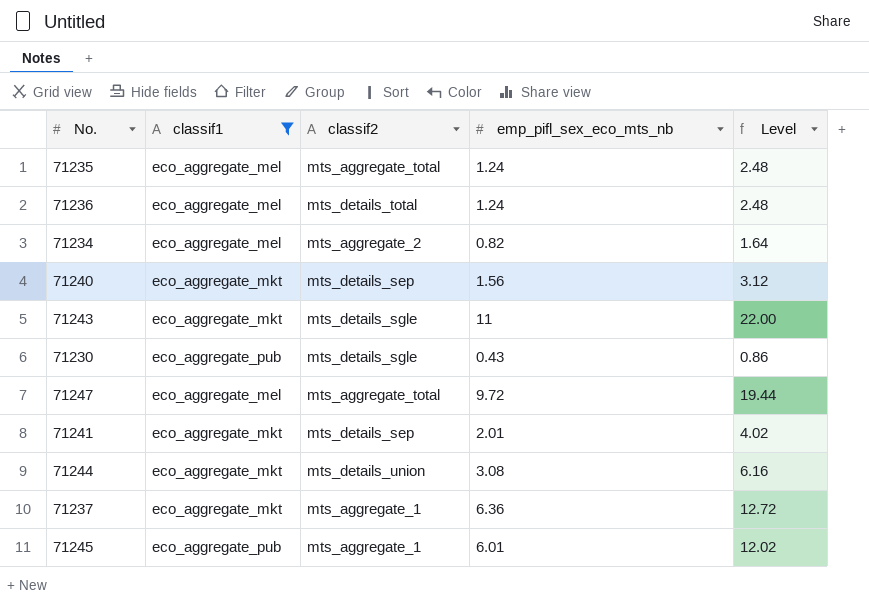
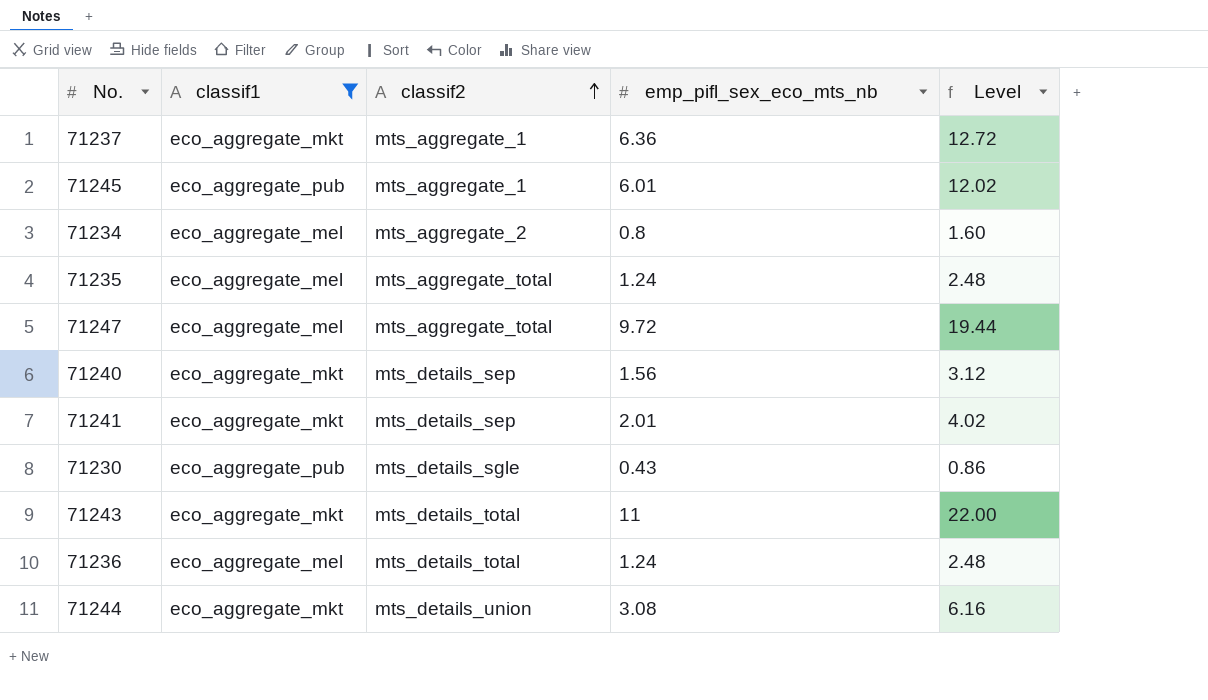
row order: none -> classif2 ascending
71234 | emp_pifl_sex_eco_mts_nb: 0.82 -> 0.8
71234 | Level: 1.64 -> 1.60
71243 | classif2: mts_details_sgle -> mts_details_total

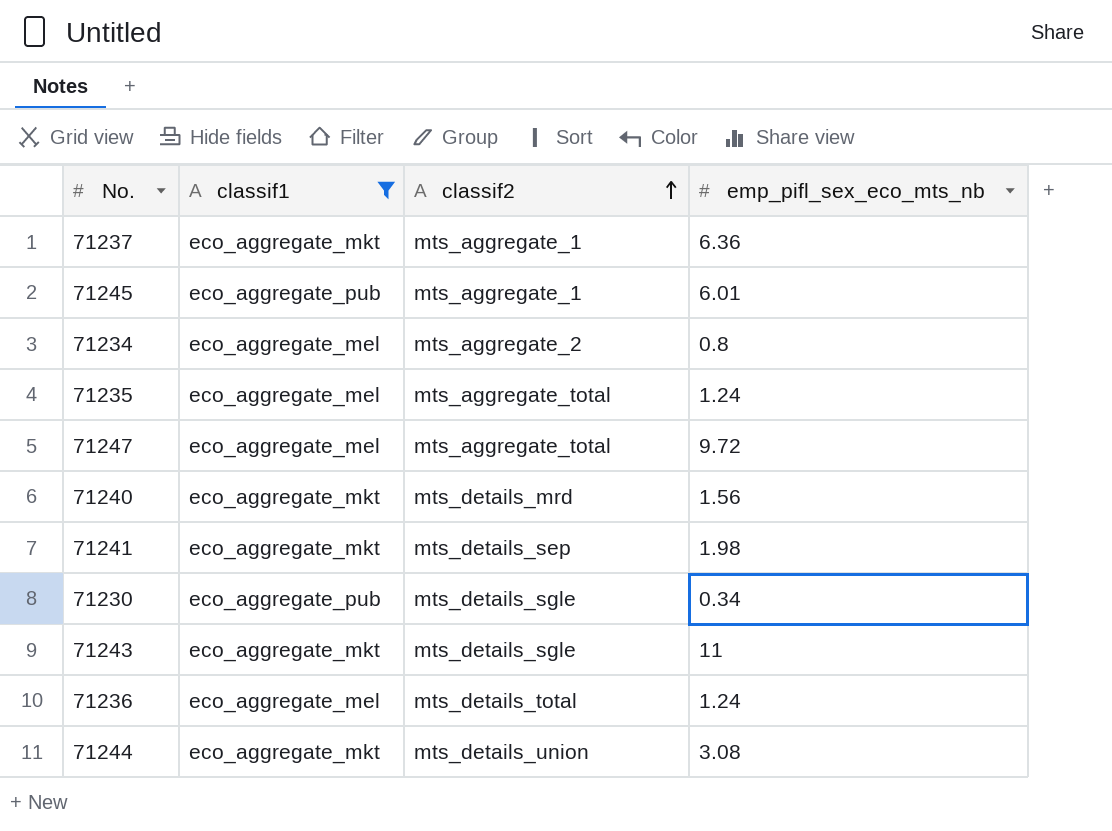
column Level | formula: [emp_pifl_sex_eco_mts_nb] * 2 -> none
71240 | classif2: mts_details_sep -> mts_details_mrd
71241 | emp_pifl_sex_eco_mts_nb: 2.01 -> 1.98
71230 | emp_pifl_sex_eco_mts_nb: 0.43 -> 0.34
71243 | classif2: mts_details_total -> mts_details_sgle

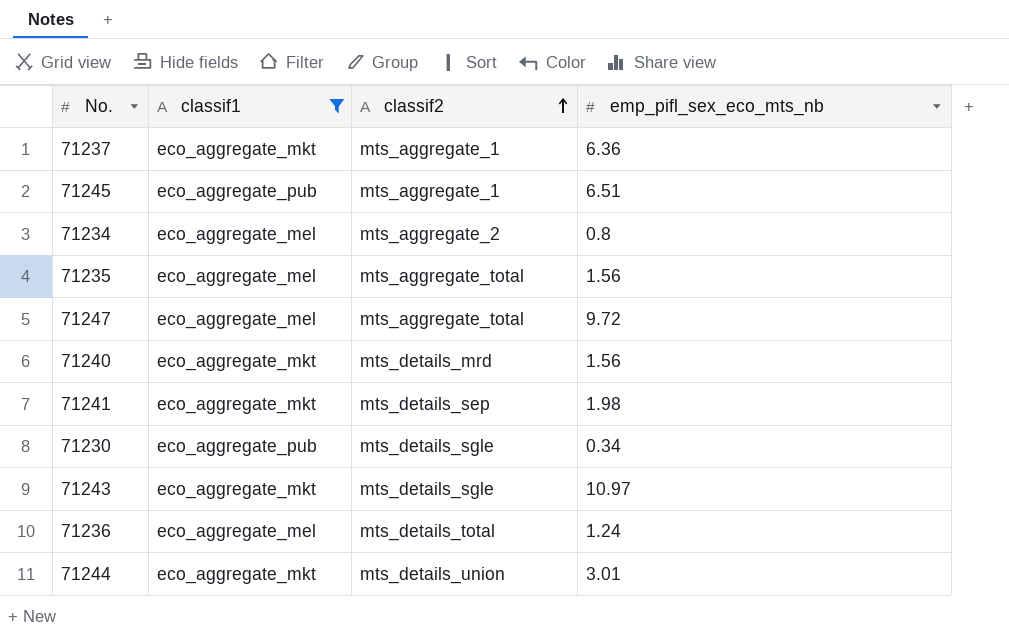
71245 | emp_pifl_sex_eco_mts_nb: 6.01 -> 6.51
71235 | emp_pifl_sex_eco_mts_nb: 1.24 -> 1.56
71243 | emp_pifl_sex_eco_mts_nb: 11 -> 10.97
71244 | emp_pifl_sex_eco_mts_nb: 3.08 -> 3.01

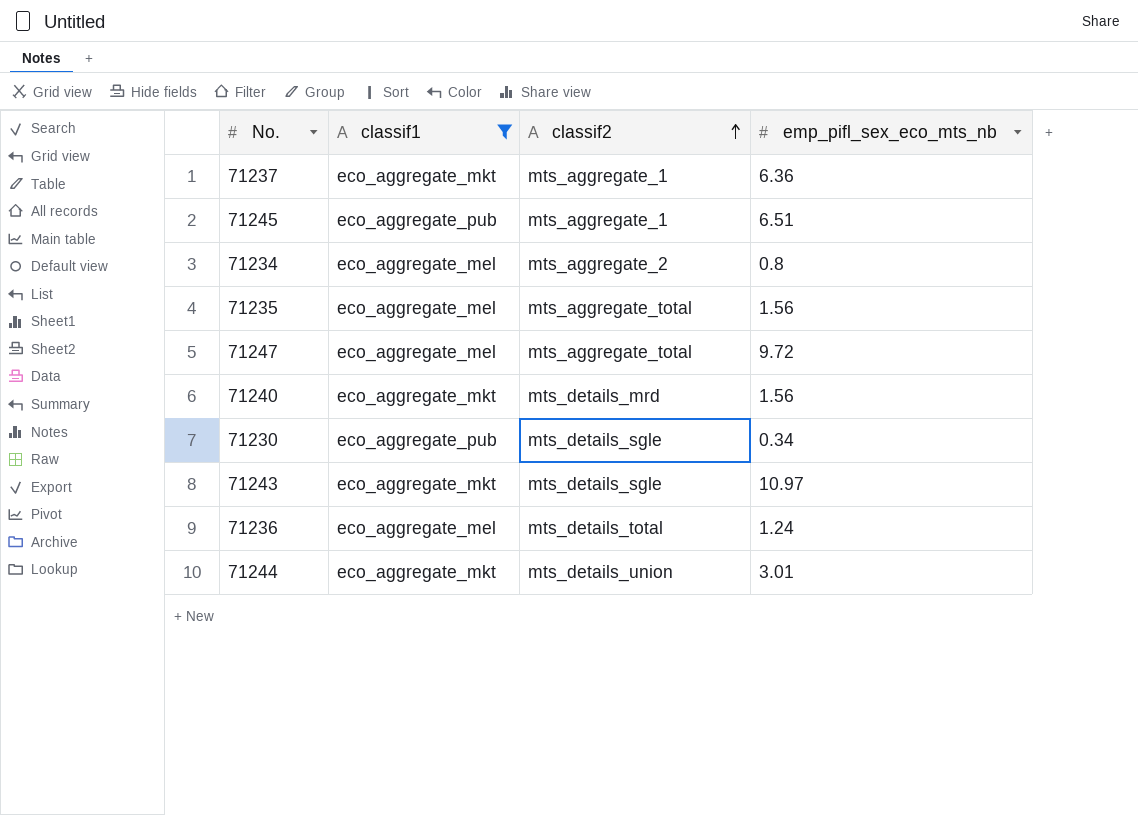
row 71241: eco_aggregate_mkt | mts_details_sep | 1.98 -> none

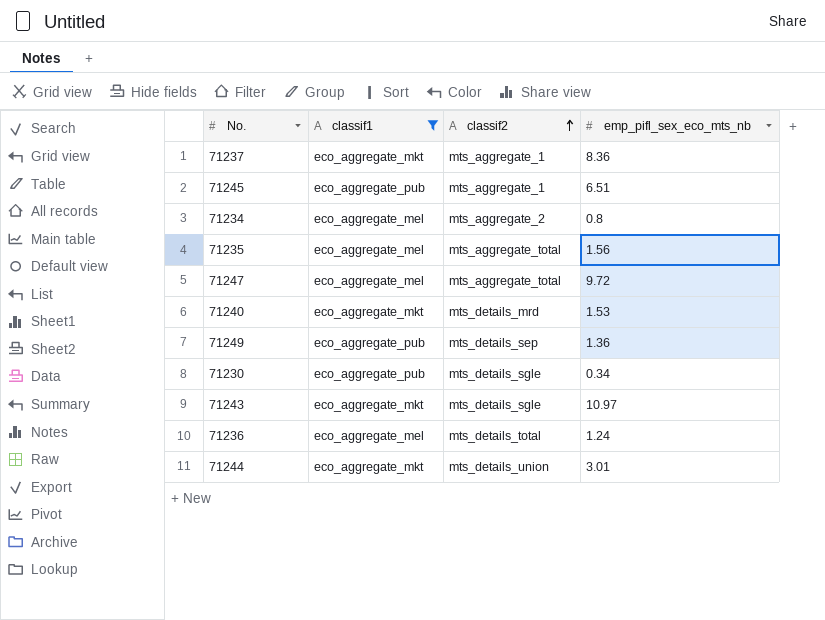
71237 | emp_pifl_sex_eco_mts_nb: 6.36 -> 8.36
71240 | emp_pifl_sex_eco_mts_nb: 1.56 -> 1.53
row 71249: none -> eco_aggregate_pub | mts_details_sep | 1.36

